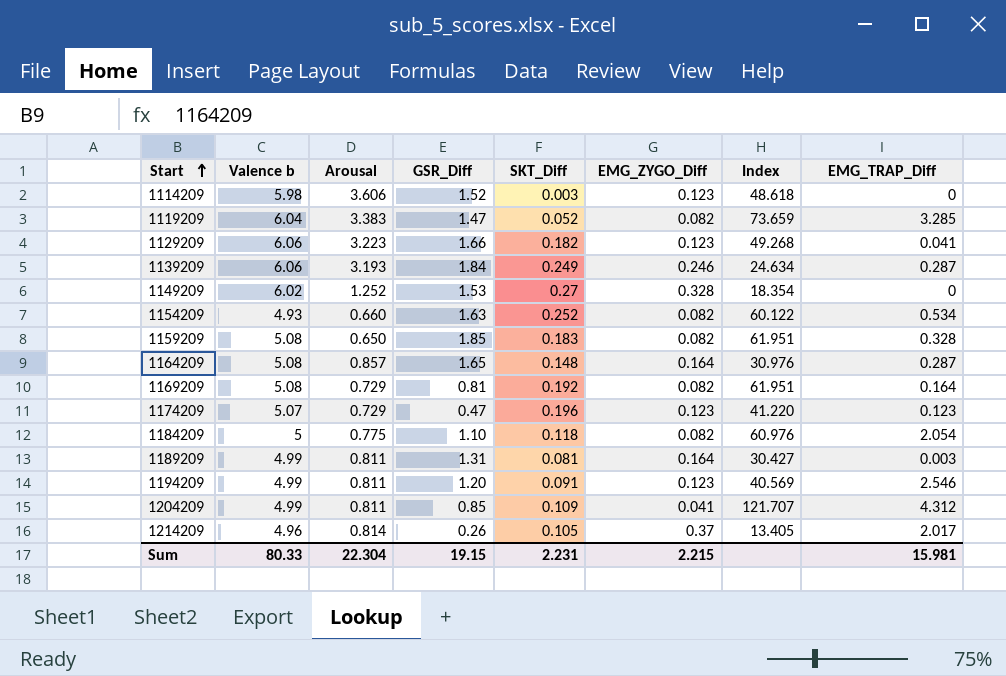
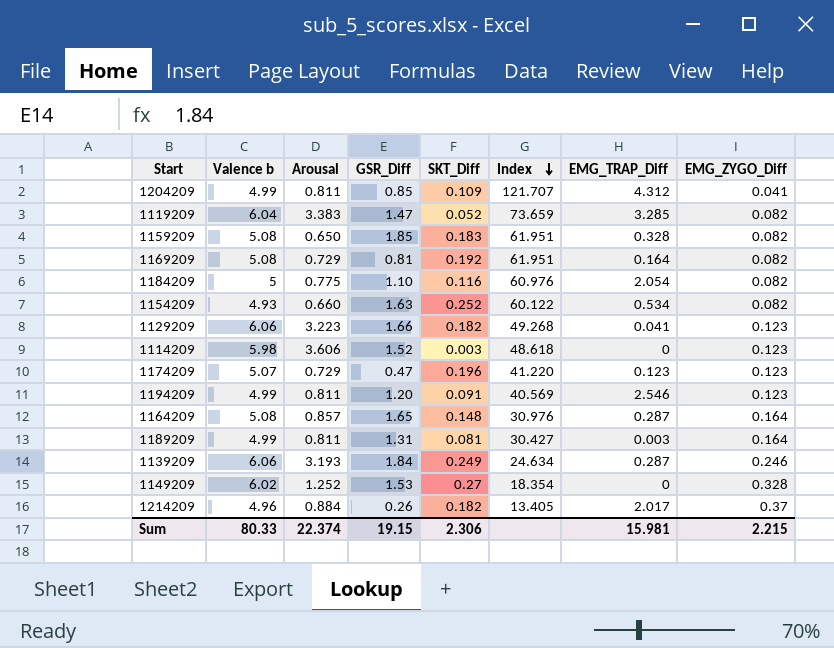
row order: Start ascending -> Index descending
column EMG_ZYGO_Diff | position: 6 -> 8
1184209 | SKT_Diff: 0.118 -> 0.116
1214209 | Arousal: 0.814 -> 0.884
1214209 | SKT_Diff: 0.105 -> 0.182
Sum | Arousal: 22.304 -> 22.374
Sum | SKT_Diff: 2.231 -> 2.306

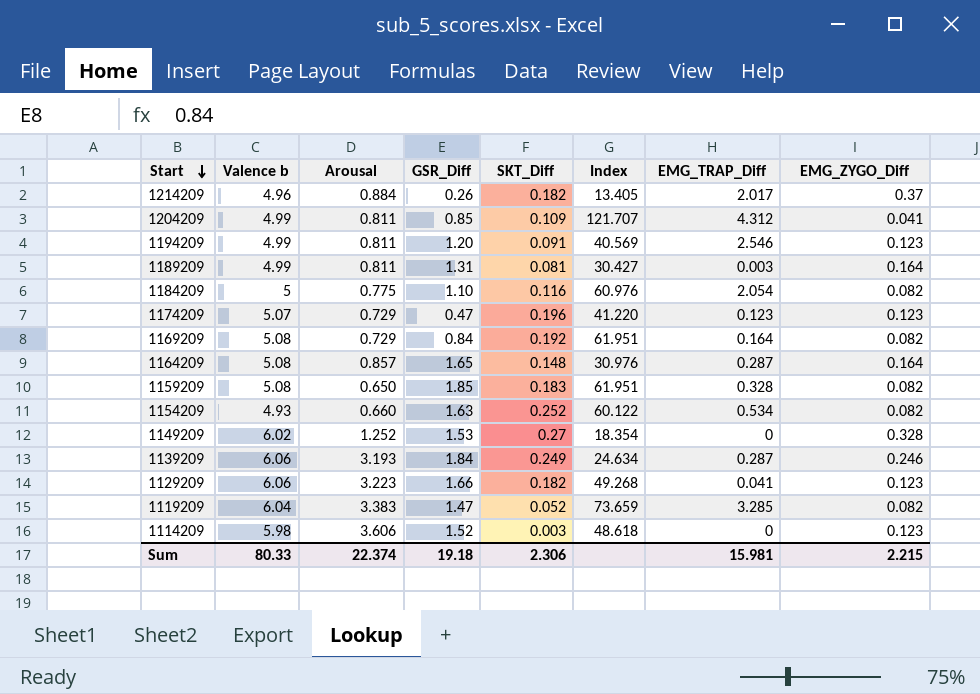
row order: Index descending -> Start descending
1169209 | GSR_Diff: 0.81 -> 0.84
Sum | GSR_Diff: 19.15 -> 19.18

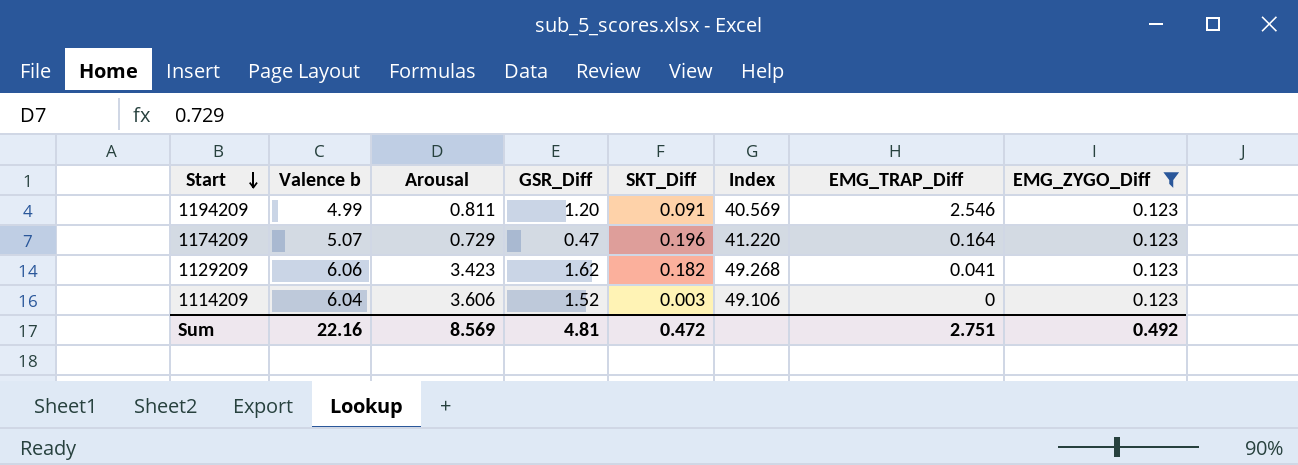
filter: none -> EMG_ZYGO_Diff = 0.123
1174209 | EMG_TRAP_Diff: 0.123 -> 0.164
1129209 | Arousal: 3.223 -> 3.423
1129209 | GSR_Diff: 1.66 -> 1.62
1114209 | Valence b: 5.98 -> 6.04
1114209 | Index: 48.618 -> 49.106
Sum | Valence b: 80.33 -> 22.16
Sum | Arousal: 22.374 -> 8.569
Sum | GSR_Diff: 19.18 -> 4.81
Sum | SKT_Diff: 2.306 -> 0.472
Sum | EMG_TRAP_Diff: 15.981 -> 2.751
Sum | EMG_ZYGO_Diff: 2.215 -> 0.492

